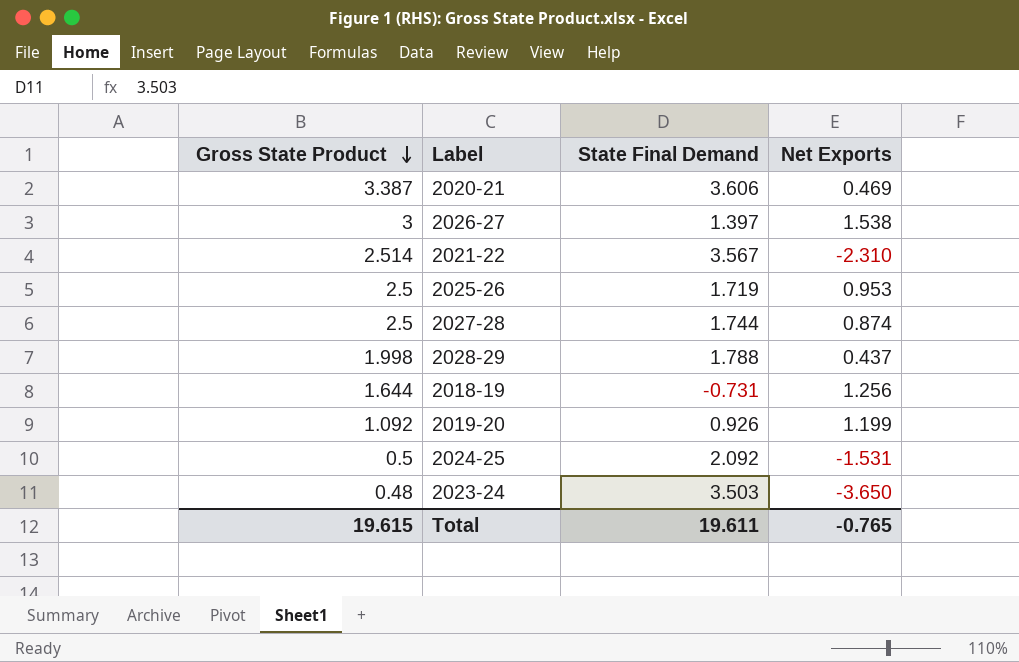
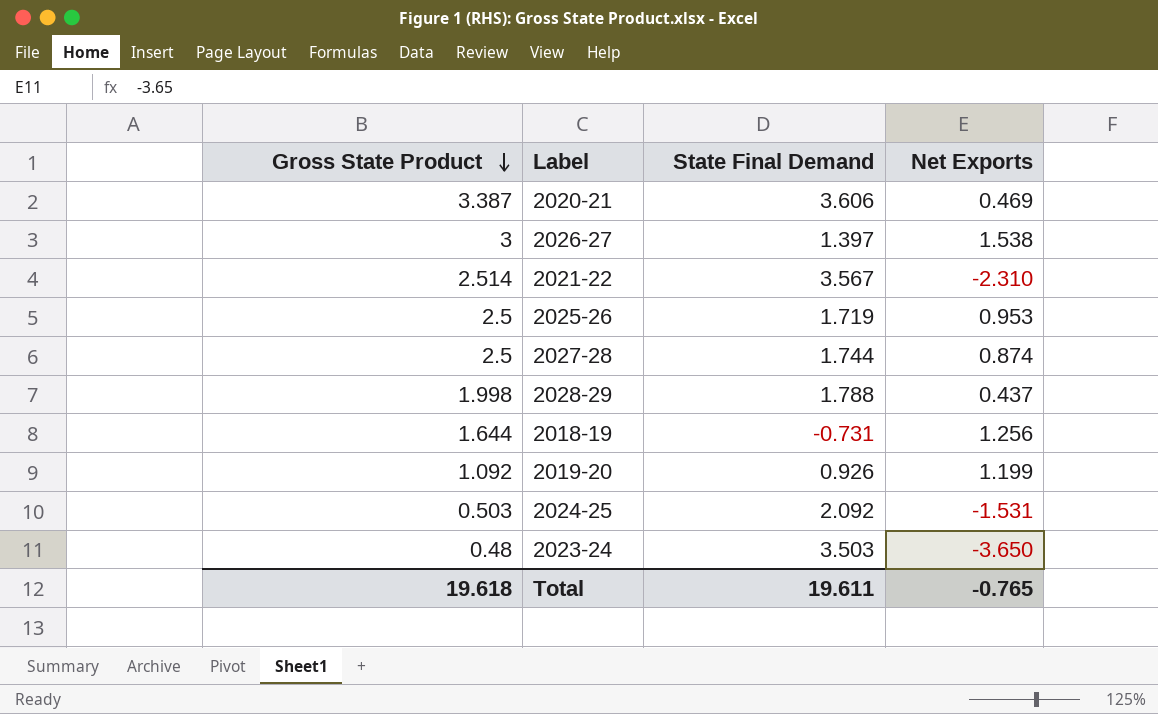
2024-25 | Gross State Product: 0.5 -> 0.503
Total | Gross State Product: 19.615 -> 19.618

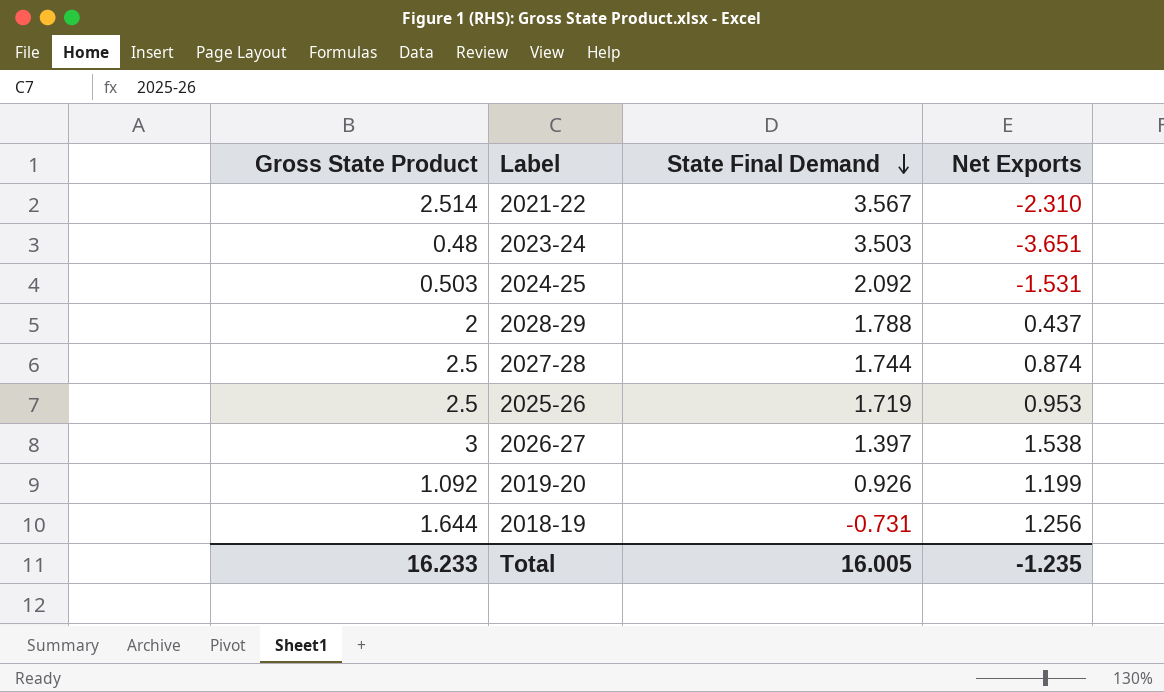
row order: Gross State Product descending -> State Final Demand descending
row 2020-21: 3.387 | 3.606 | 0.469 -> none
2023-24 | Net Exports: -3.650 -> -3.651
2028-29 | Gross State Product: 1.998 -> 2
Total | Gross State Product: 19.618 -> 16.233
Total | State Final Demand: 19.611 -> 16.005
Total | Net Exports: -0.765 -> -1.235

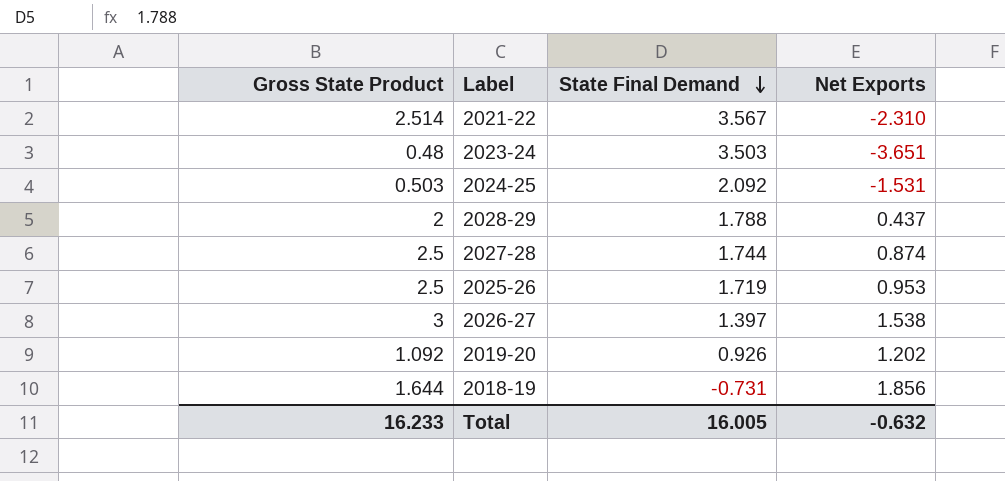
2019-20 | Net Exports: 1.199 -> 1.202
2018-19 | Net Exports: 1.256 -> 1.856
Total | Net Exports: -1.235 -> -0.632

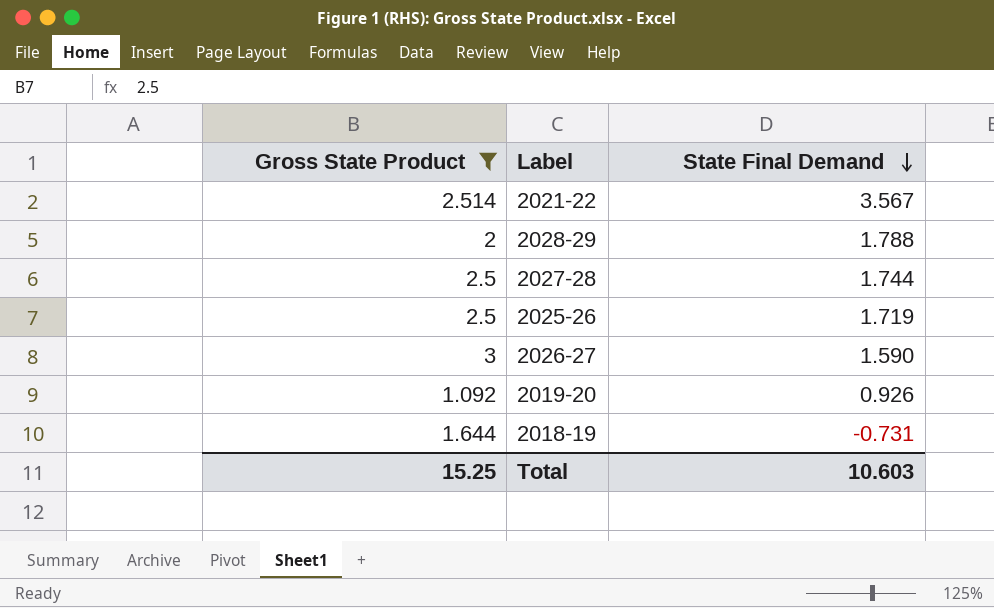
filter: none -> Gross State Product >= 1.092
column Net Exports | position: 4 -> none
2026-27 | State Final Demand: 1.397 -> 1.590
Total | Gross State Product: 16.233 -> 15.25
Total | State Final Demand: 16.005 -> 10.603

